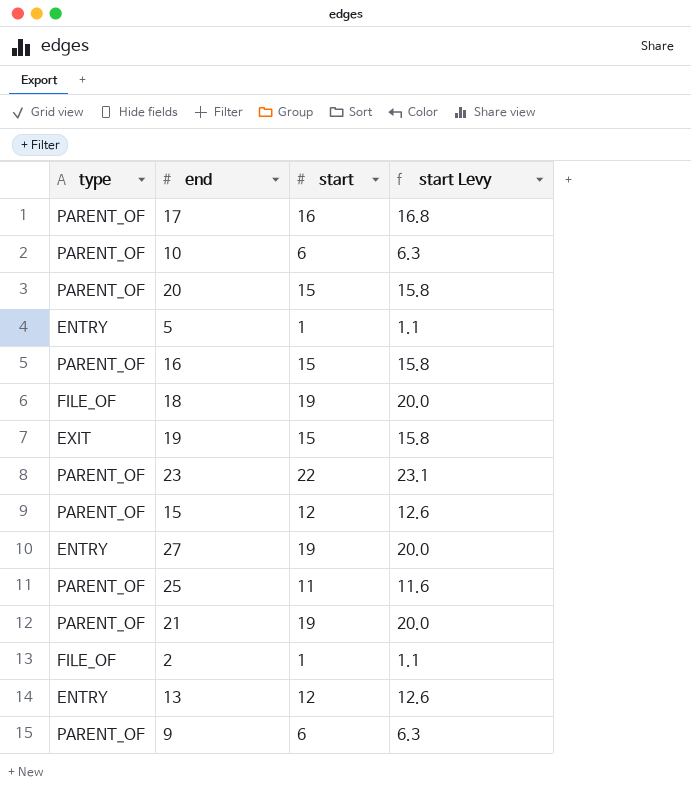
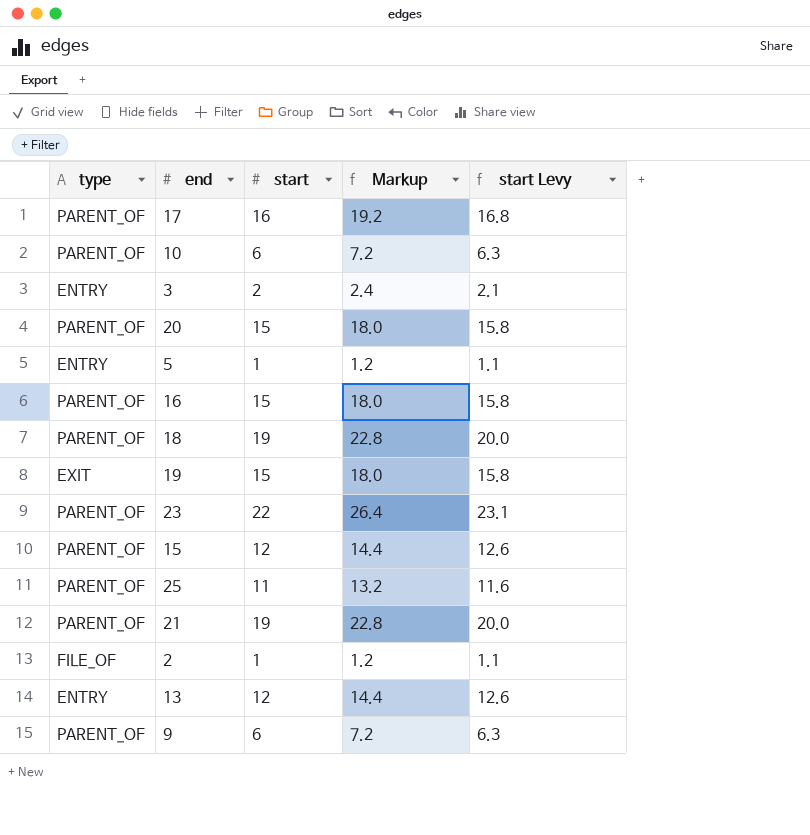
column Markup | formula: none -> [start] * 1.2
row 27: ENTRY | 19 | 20.0 -> none
row 3: none -> ENTRY | 2 | 2.4 | 2.1
18 | type: FILE_OF -> PARENT_OF

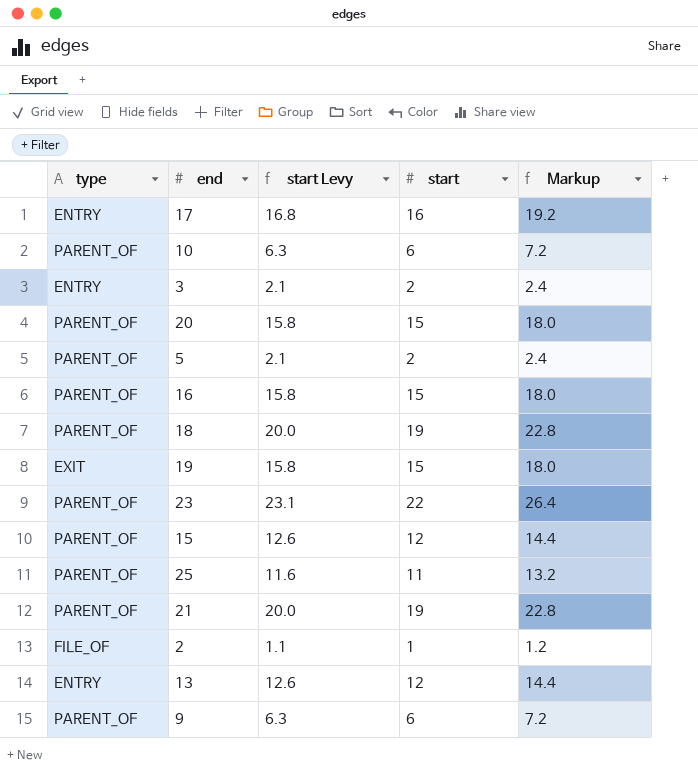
column start Levy | position: 5 -> 3
17 | type: PARENT_OF -> ENTRY
5 | type: ENTRY -> PARENT_OF
5 | start Levy: 1.1 -> 2.1
5 | start: 1 -> 2
5 | Markup: 1.2 -> 2.4

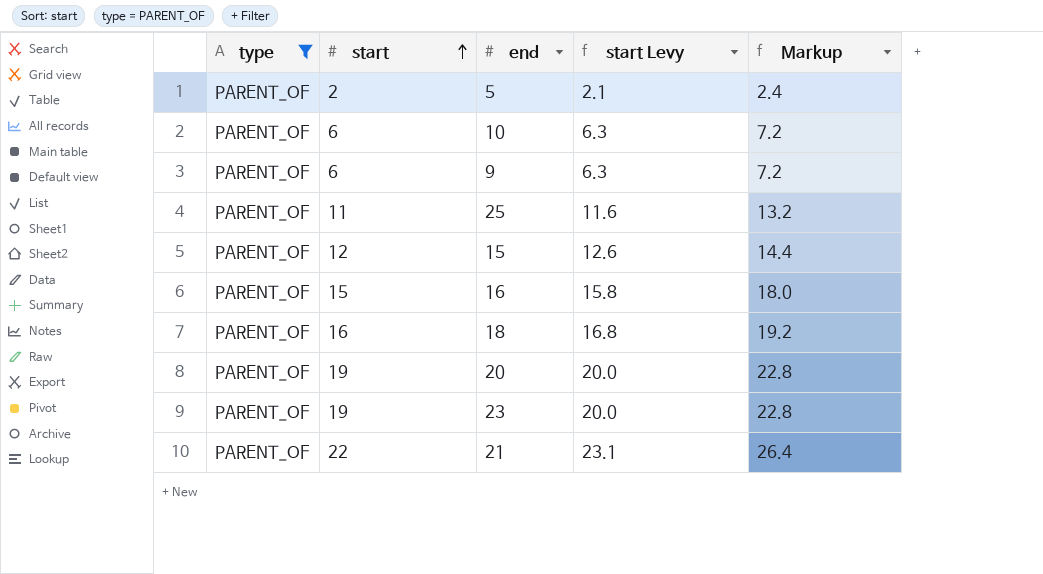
filter: none -> type = PARENT_OF
row order: none -> start ascending
column start | position: 4 -> 2
18 | start: 19 -> 16
18 | start Levy: 20.0 -> 16.8
18 | Markup: 22.8 -> 19.2
20 | start: 15 -> 19
20 | start Levy: 15.8 -> 20.0
20 | Markup: 18.0 -> 22.8
23 | start: 22 -> 19
23 | start Levy: 23.1 -> 20.0
23 | Markup: 26.4 -> 22.8
21 | start: 19 -> 22
21 | start Levy: 20.0 -> 23.1
21 | Markup: 22.8 -> 26.4

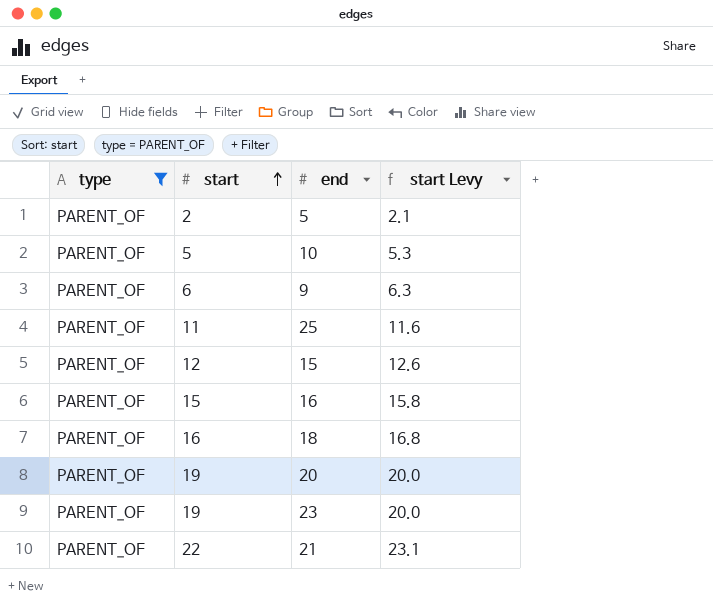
column Markup | formula: [start] * 1.2 -> none
10 | start: 6 -> 5
10 | start Levy: 6.3 -> 5.3

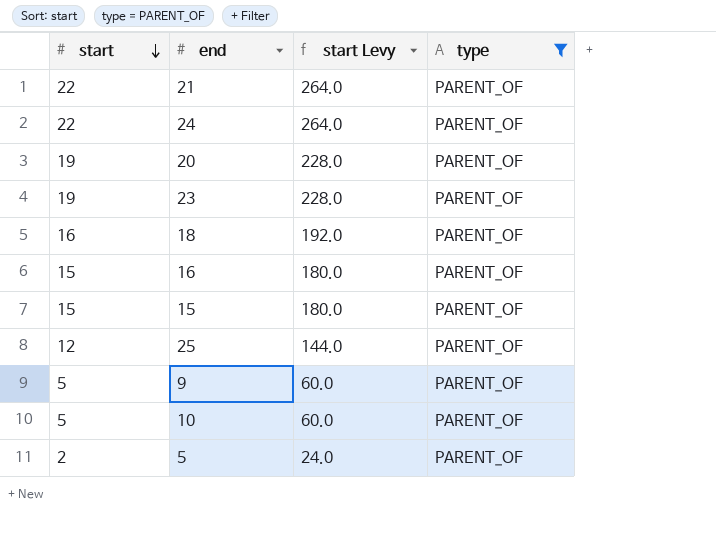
row order: start ascending -> start descending
column start Levy | formula: [start] * 1.05 -> [start] * 12
column type | position: 1 -> 4
row 24: none -> 22 | 264.0 | PARENT_OF
15 | start: 12 -> 15
25 | start: 11 -> 12
9 | start: 6 -> 5

